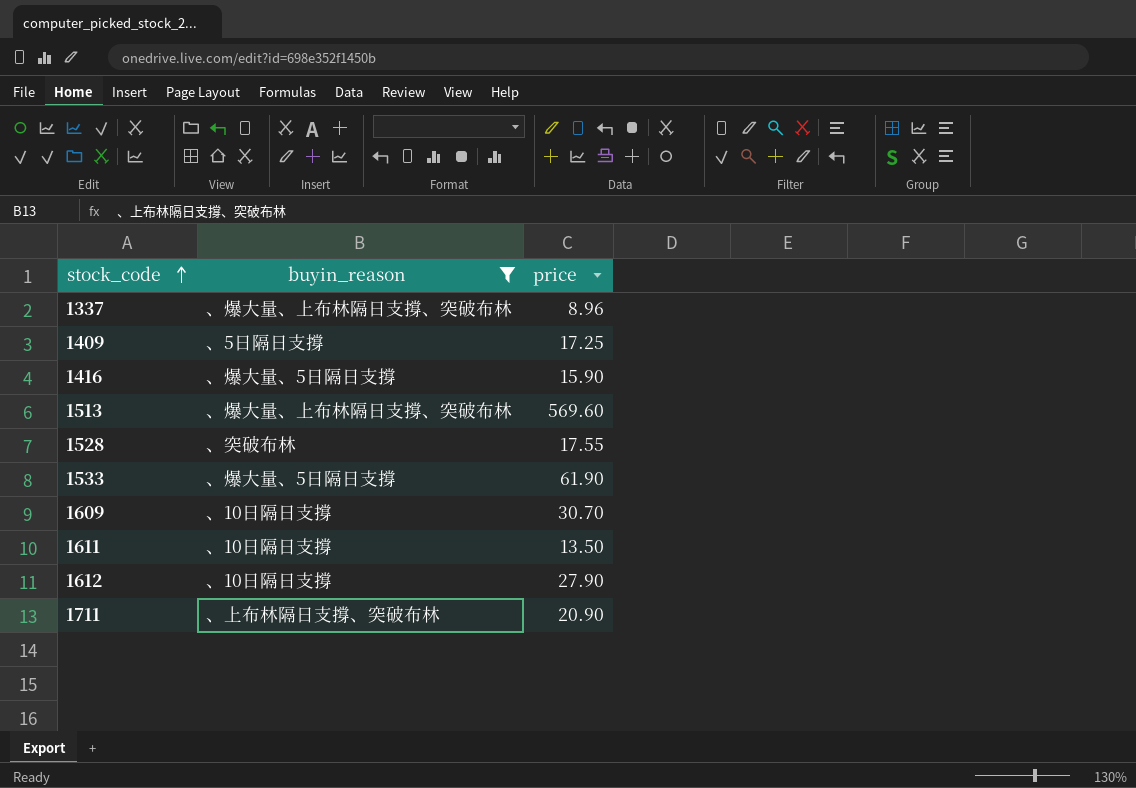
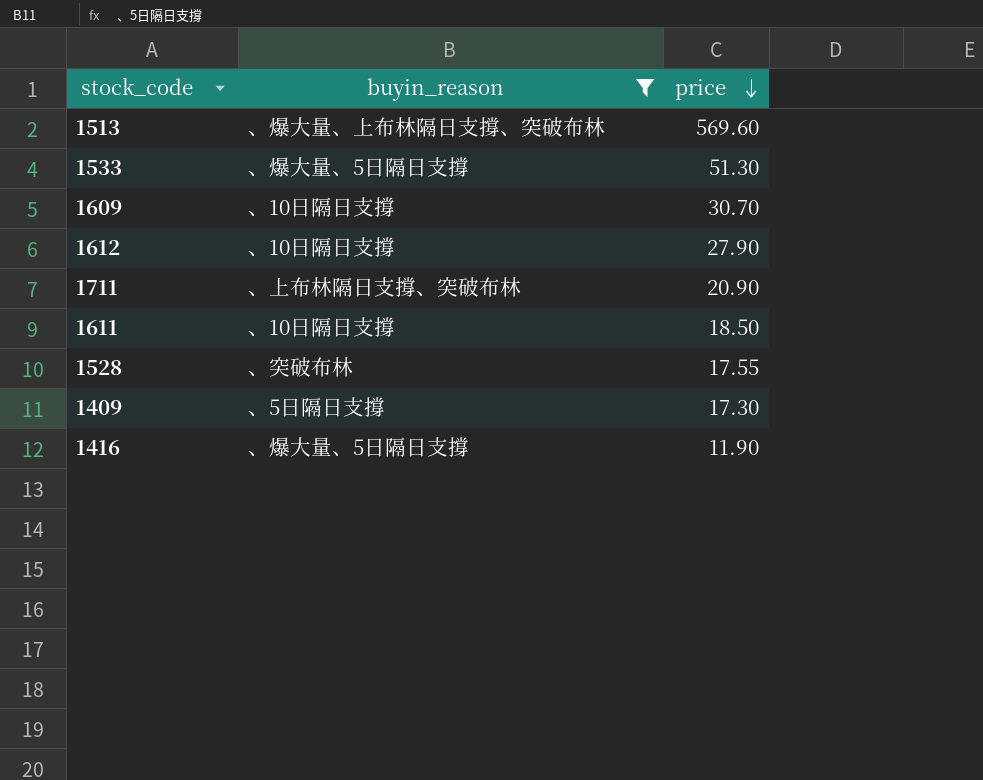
row order: stock_code ascending -> price descending
row 1337: 、爆大量、上布林隔日支撐、突破布林 | 8.96 -> none
1533 | price: 61.90 -> 51.30
1611 | price: 13.50 -> 18.50
1409 | price: 17.25 -> 17.30
1416 | price: 15.90 -> 11.90

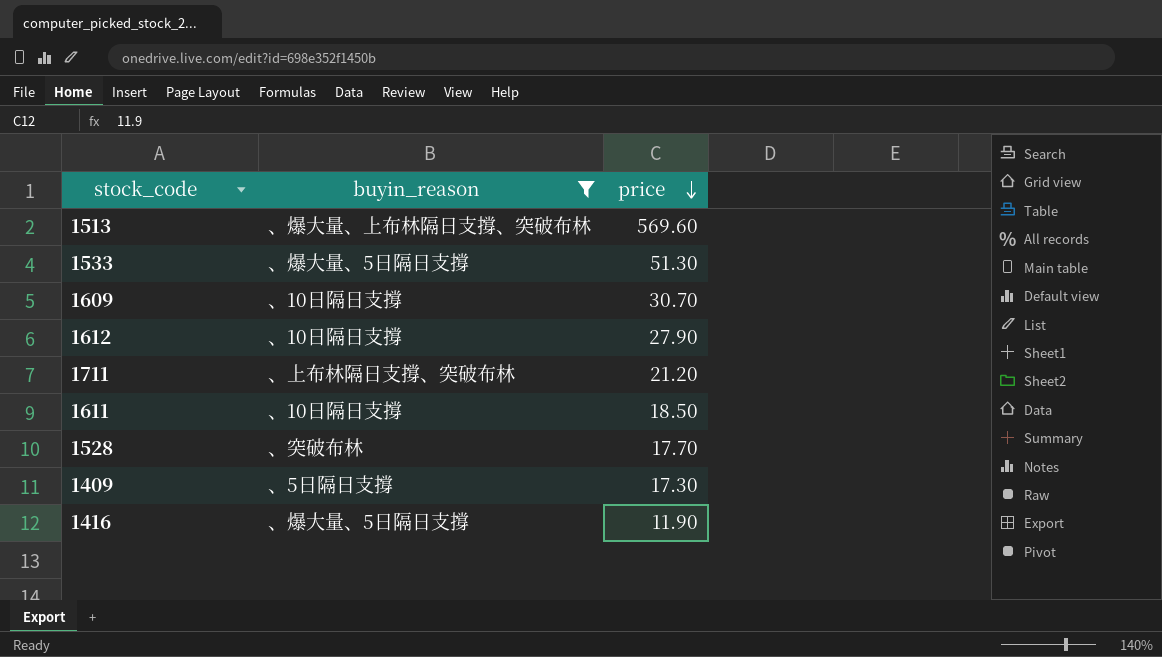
1711 | price: 20.90 -> 21.20
1528 | price: 17.55 -> 17.70

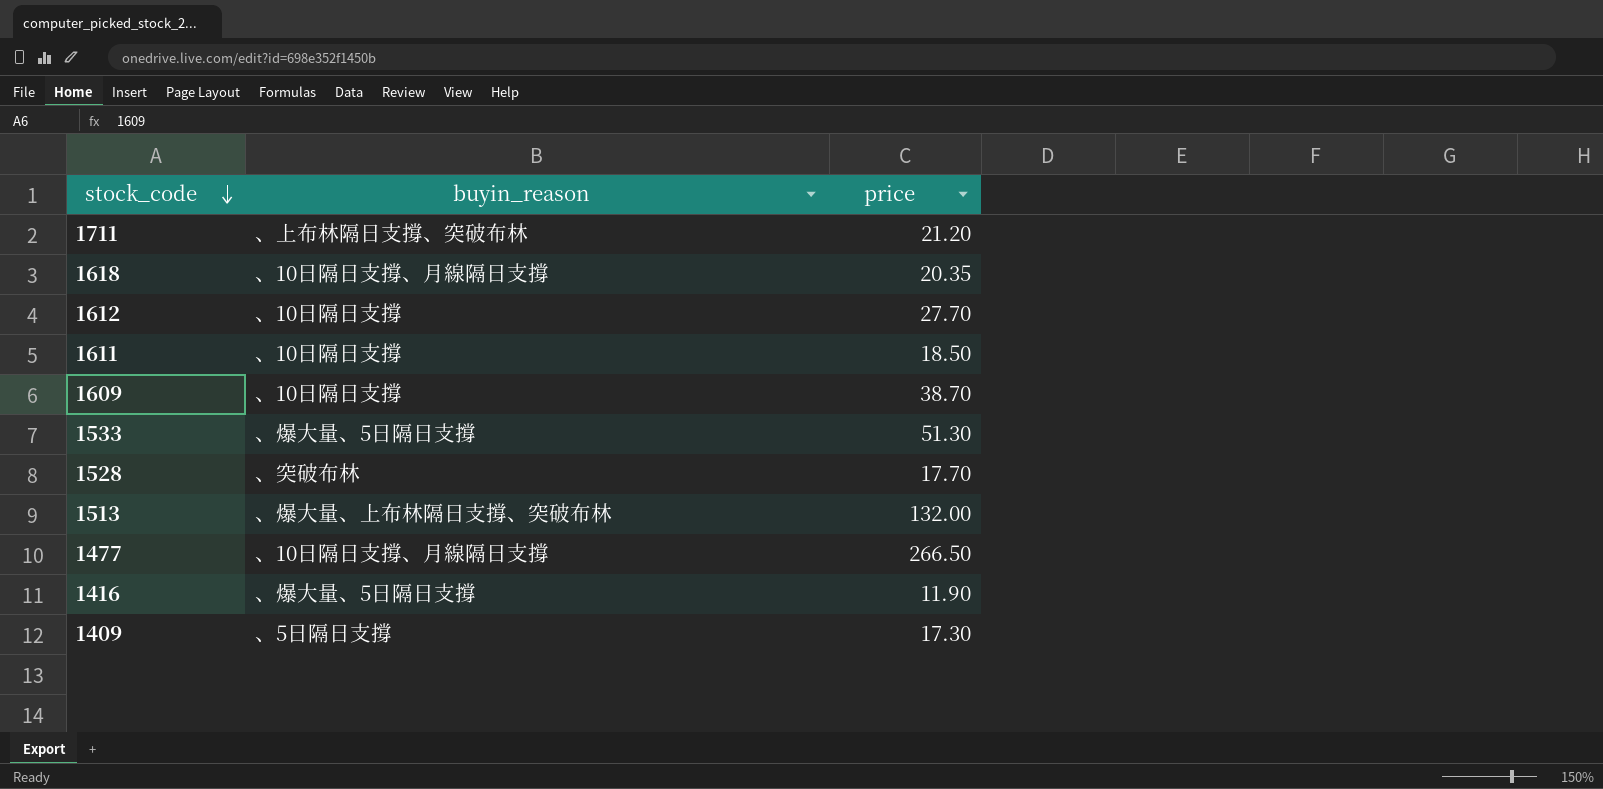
filter: buyin_reason != 、10日隔日支撐、月線隔日支撐 -> none
row order: price descending -> stock_code descending
1612 | price: 27.90 -> 27.70
1609 | price: 30.70 -> 38.70
1513 | price: 569.60 -> 132.00

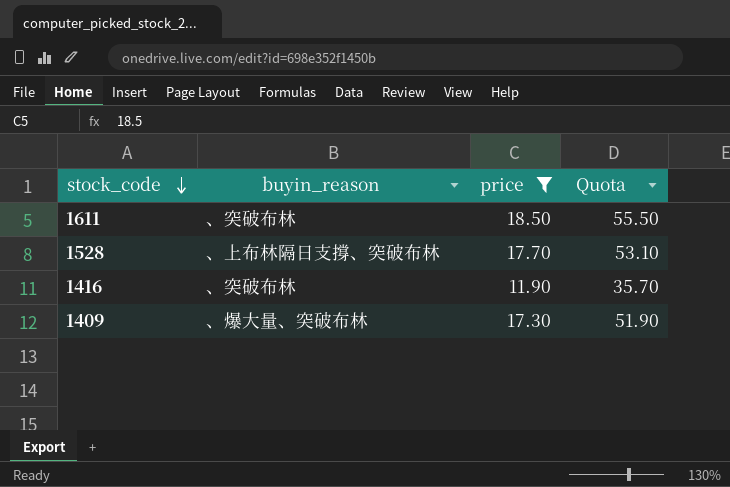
filter: none -> price <= 18.50
column Quota | formula: none -> [price] * 3
1611 | buyin_reason: 、10日隔日支撐 -> 、突破布林
1528 | buyin_reason: 、突破布林 -> 、上布林隔日支撐、突破布林
1416 | buyin_reason: 、爆大量、5日隔日支撐 -> 、突破布林
1409 | buyin_reason: 、5日隔日支撐 -> 、爆大量、突破布林

